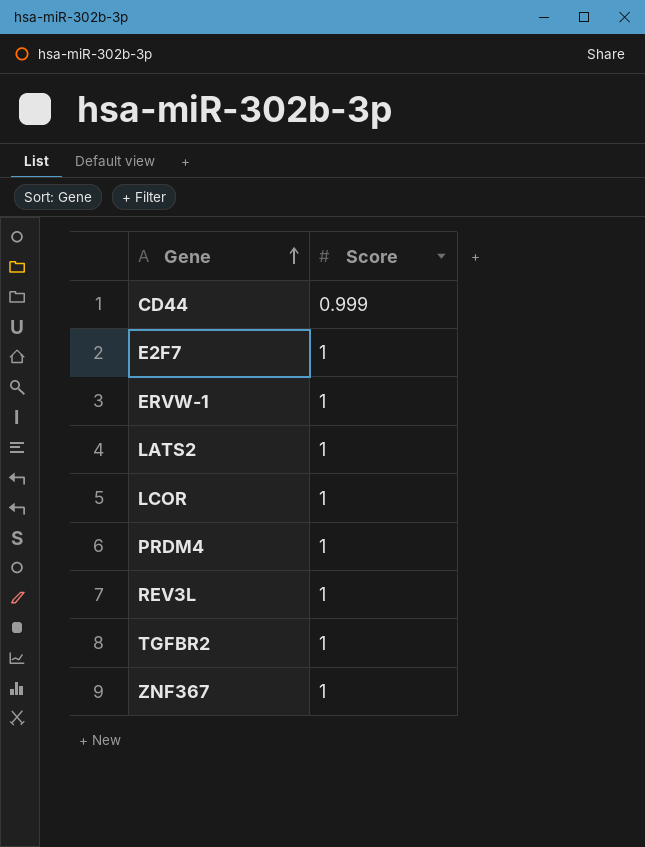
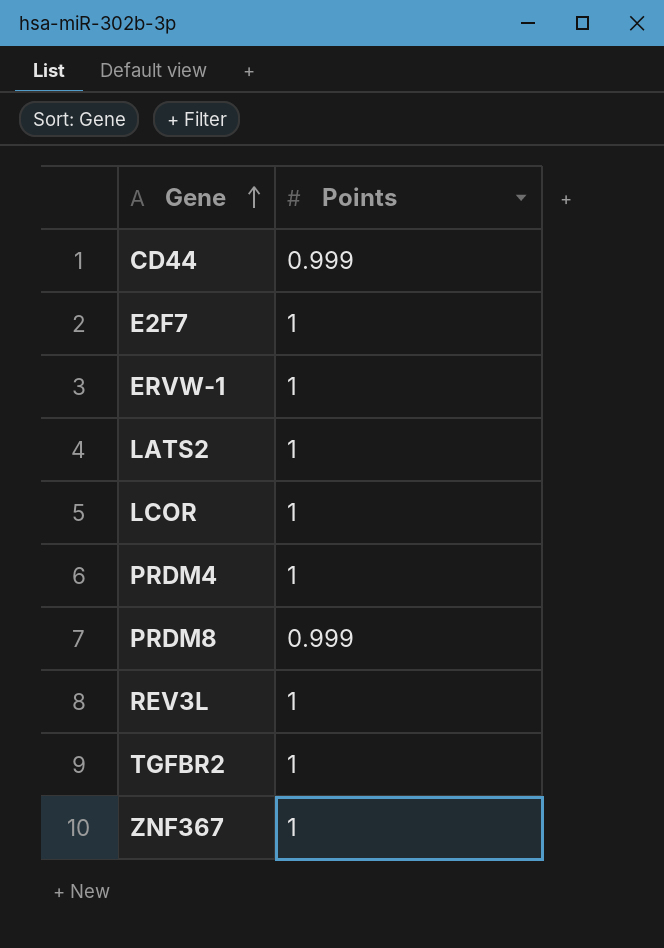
column name: Score -> Points
row PRDM8: none -> 0.999

